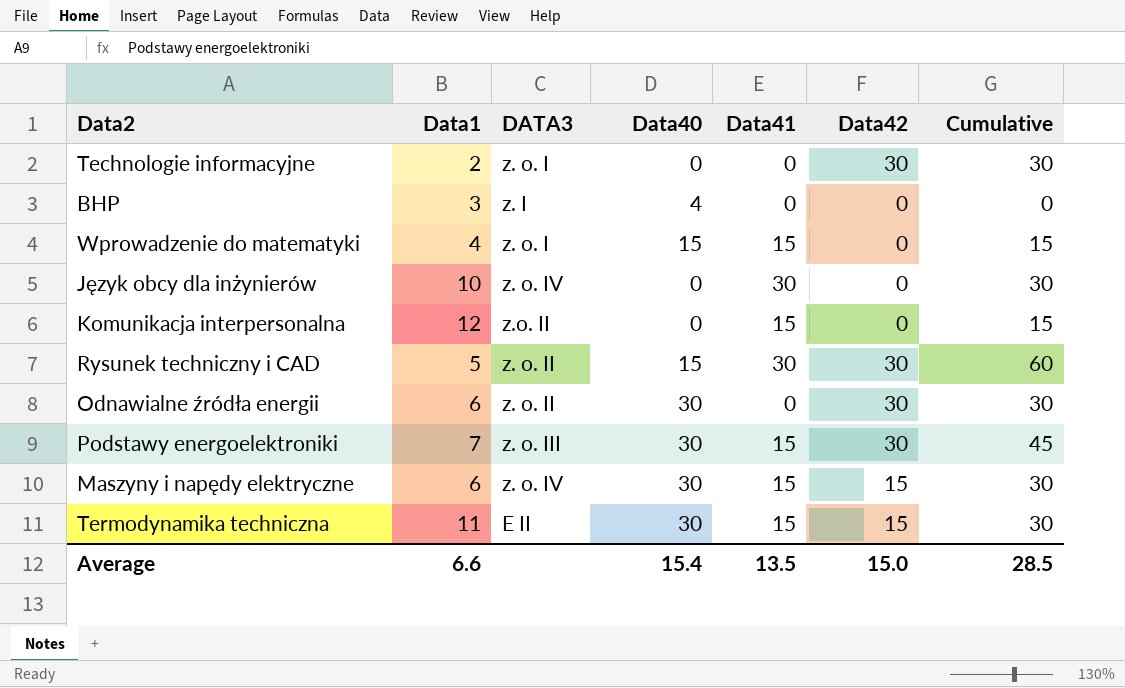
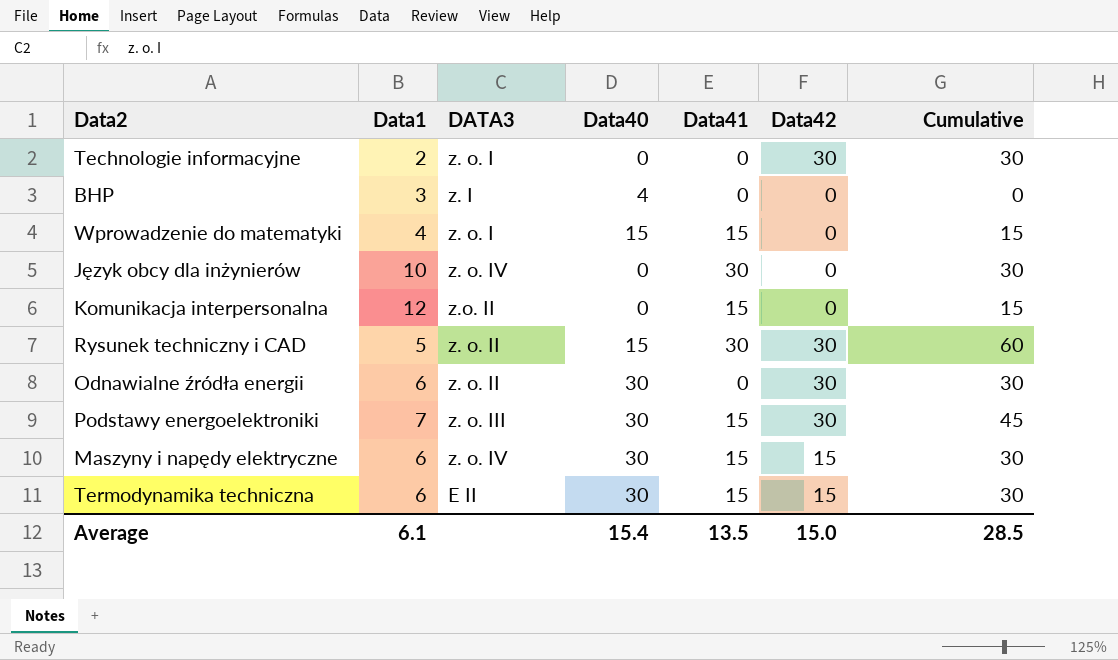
Termodynamika techniczna | Data1: 11 -> 6
Average | Data1: 6.6 -> 6.1

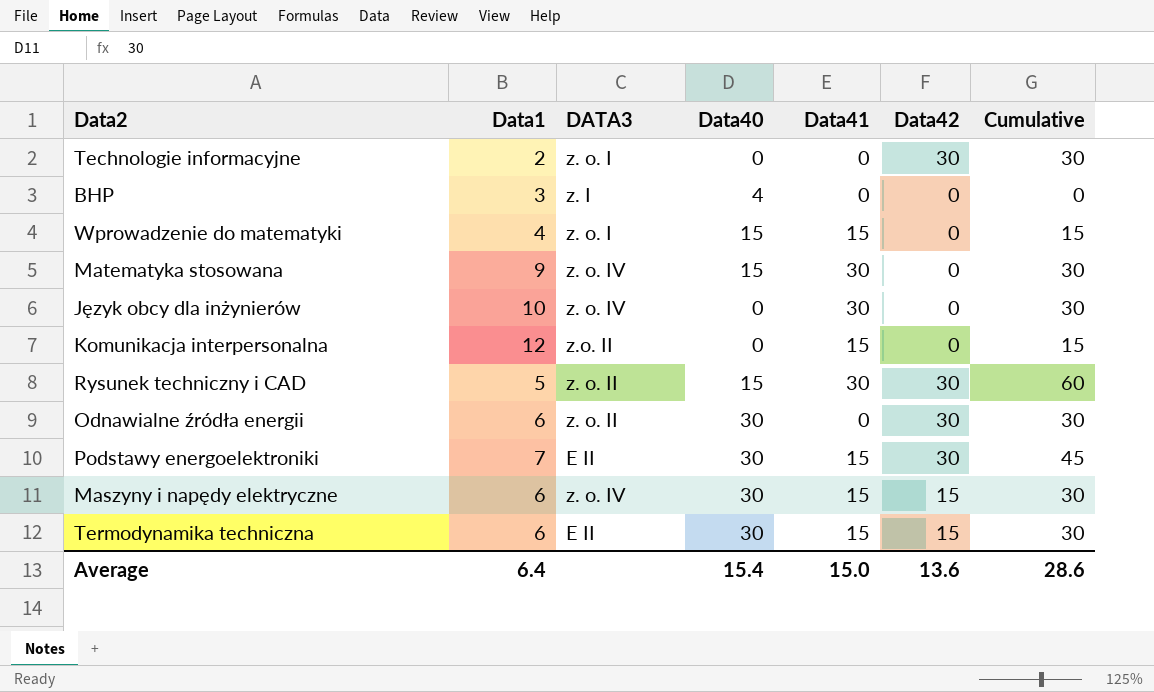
row Matematyka stosowana: none -> 9 | z. o. IV | 15 | 30 | 0 | 30
Podstawy energoelektroniki | DATA3: z. o. III -> E II
Average | Data1: 6.1 -> 6.4
Average | Data41: 13.5 -> 15.0
Average | Data42: 15.0 -> 13.6
Average | Cumulative: 28.5 -> 28.6

